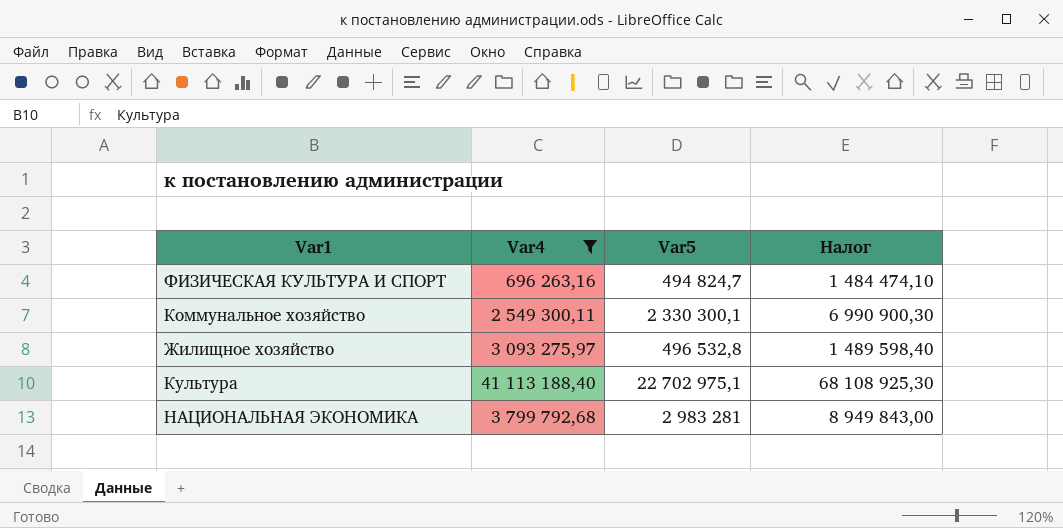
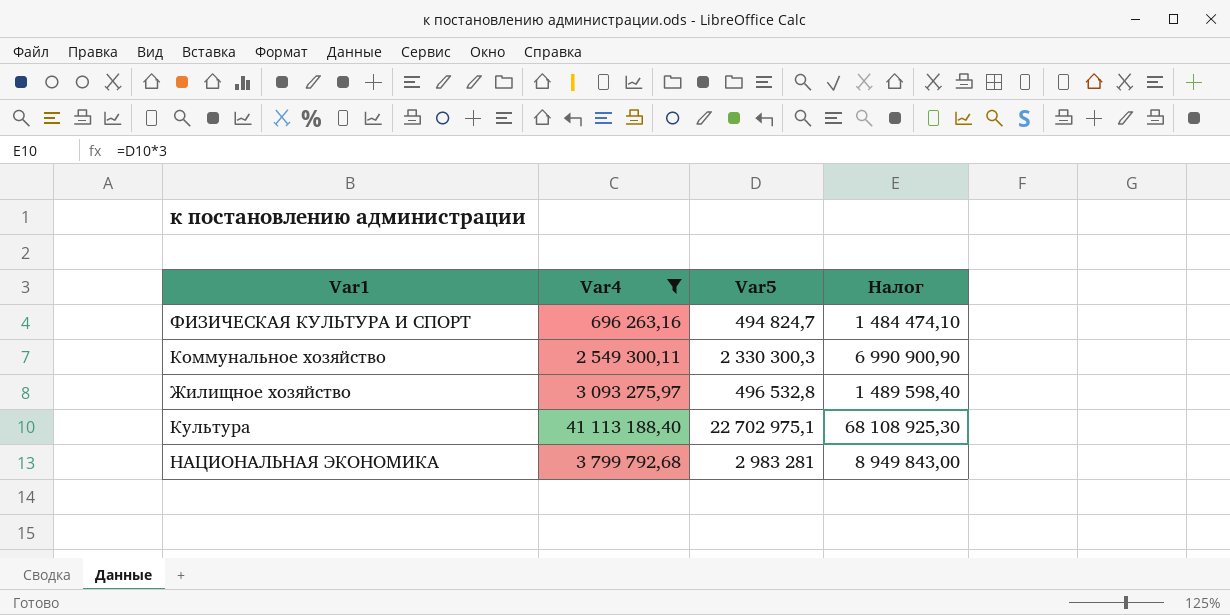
Коммунальное хозяйство | Var5: 2 330 300,1 -> 2 330 300,3
Коммунальное хозяйство | Налог: 6 990 900,30 -> 6 990 900,90

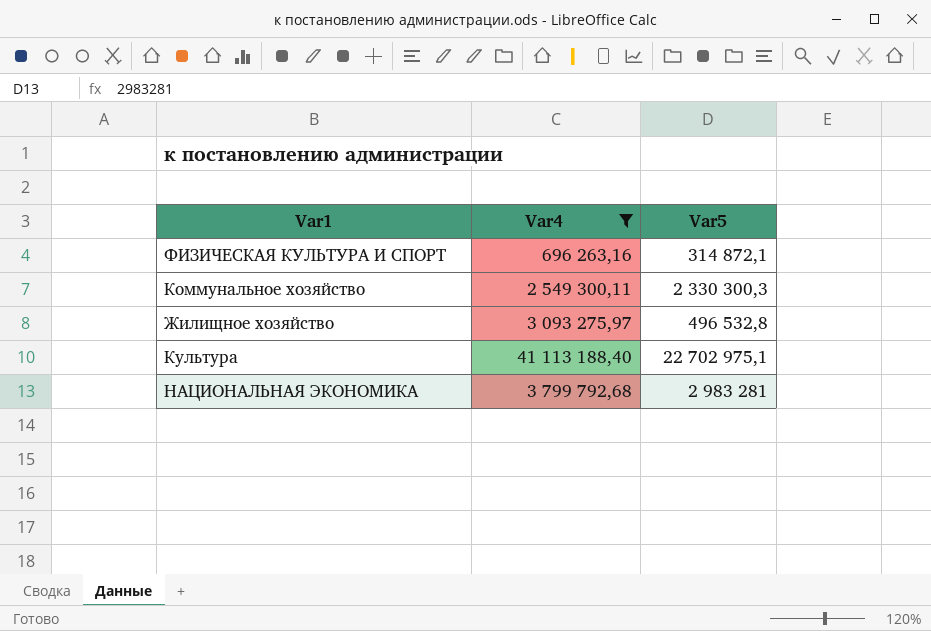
column Налог | formula: [Var5] * 3 -> none
ФИЗИЧЕСКАЯ КУЛЬТУРА И СПОРТ | Var5: 494 824,7 -> 314 872,1

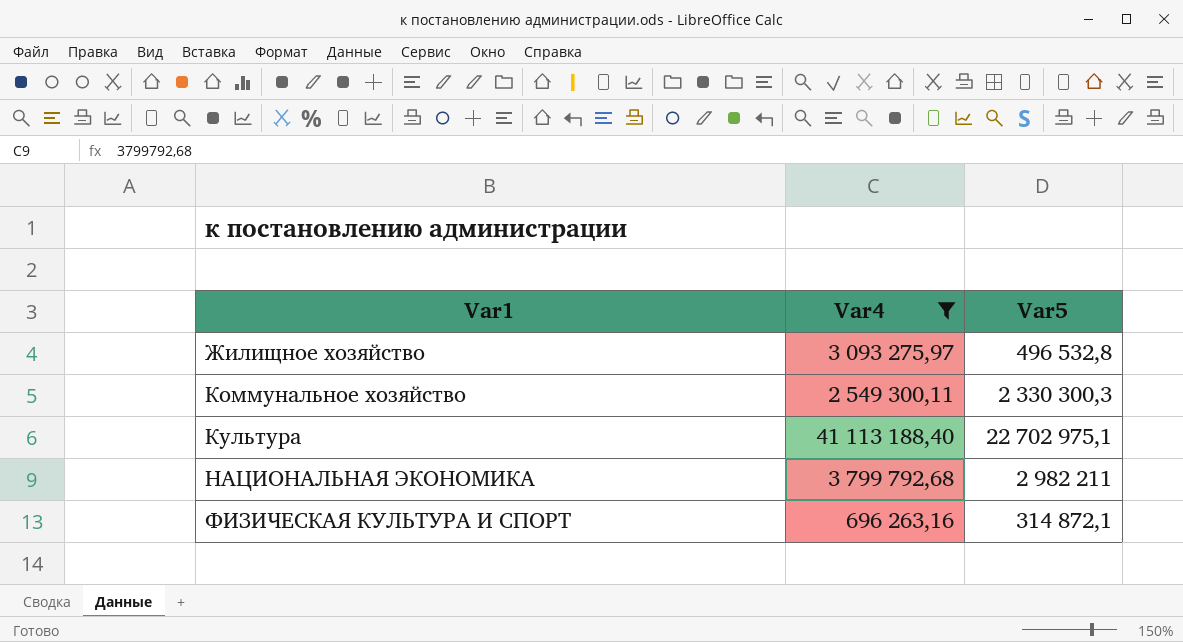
row order: none -> Var1 ascending
НАЦИОНАЛЬНАЯ ЭКОНОМИКА | Var5: 2 983 281 -> 2 982 211

